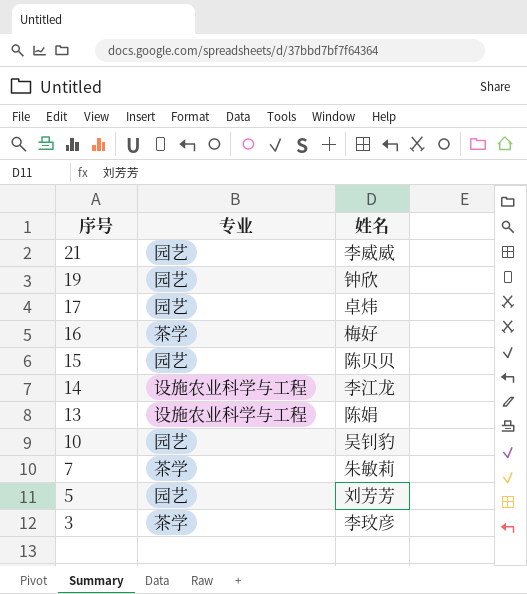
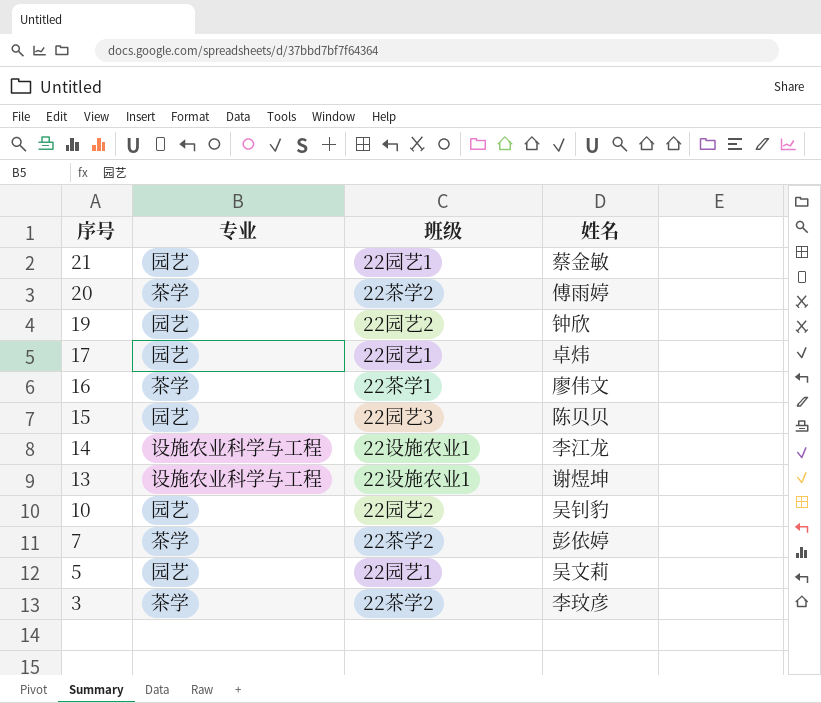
column 班级 | position: none -> 3
21 | 姓名: 李威威 -> 蔡金敏
row 20: none -> 茶学 | 22茶学2 | 傅雨婷
16 | 姓名: 梅好 -> 廖伟文
13 | 姓名: 陈娟 -> 谢煜坤
7 | 姓名: 朱敏莉 -> 彭依婷
5 | 姓名: 刘芳芳 -> 吴文莉

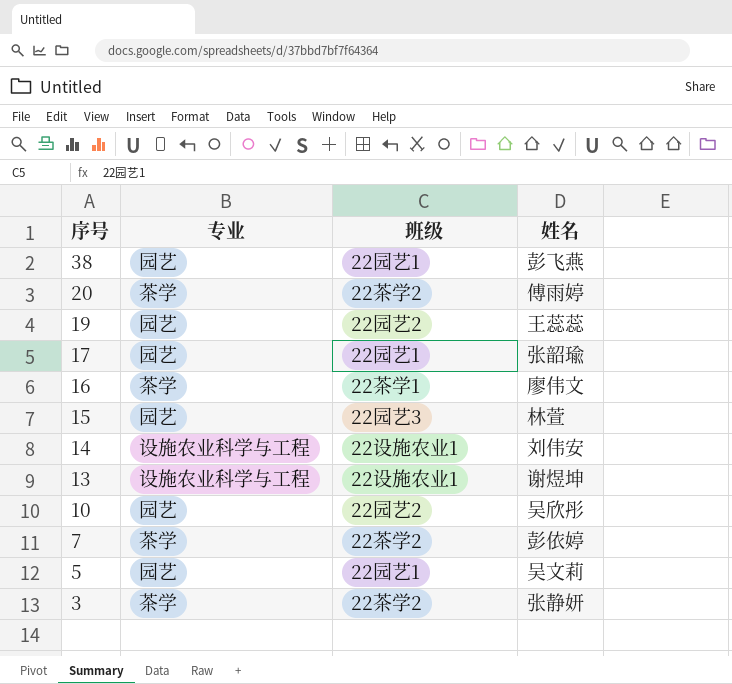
row 21: 园艺 | 22园艺1 | 蔡金敏 -> none
row 38: none -> 园艺 | 22园艺1 | 彭飞燕
19 | 姓名: 钟欣 -> 王蕊蕊
17 | 姓名: 卓炜 -> 张韶瑜
15 | 姓名: 陈贝贝 -> 林萱
14 | 姓名: 李江龙 -> 刘伟安
10 | 姓名: 吴钊豹 -> 吴欣彤
3 | 姓名: 李玟彦 -> 张静妍

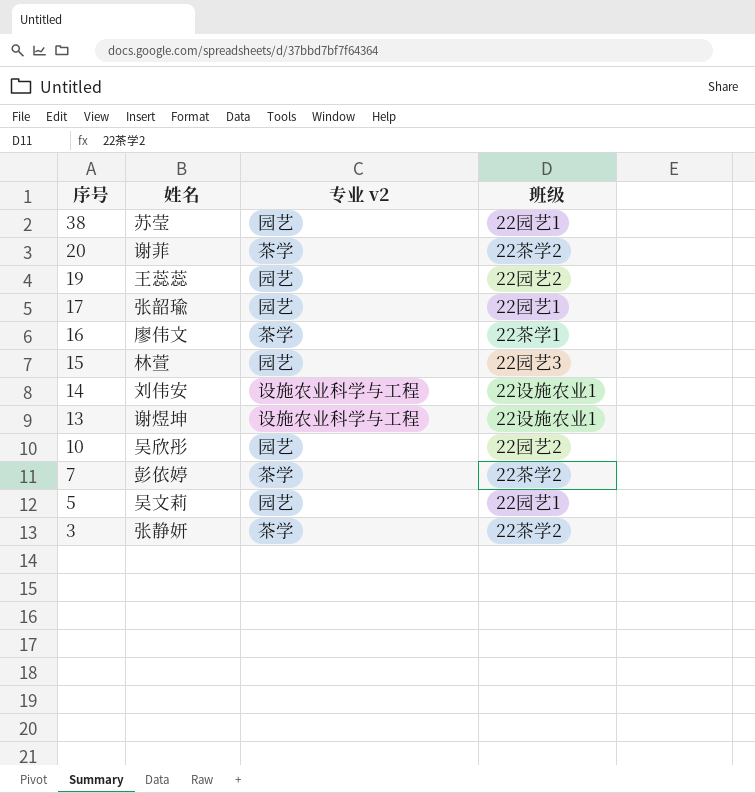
column 姓名 | position: 4 -> 2
column name: 专业 -> 专业 v2
38 | 姓名: 彭飞燕 -> 苏莹
20 | 姓名: 傅雨婷 -> 谢菲

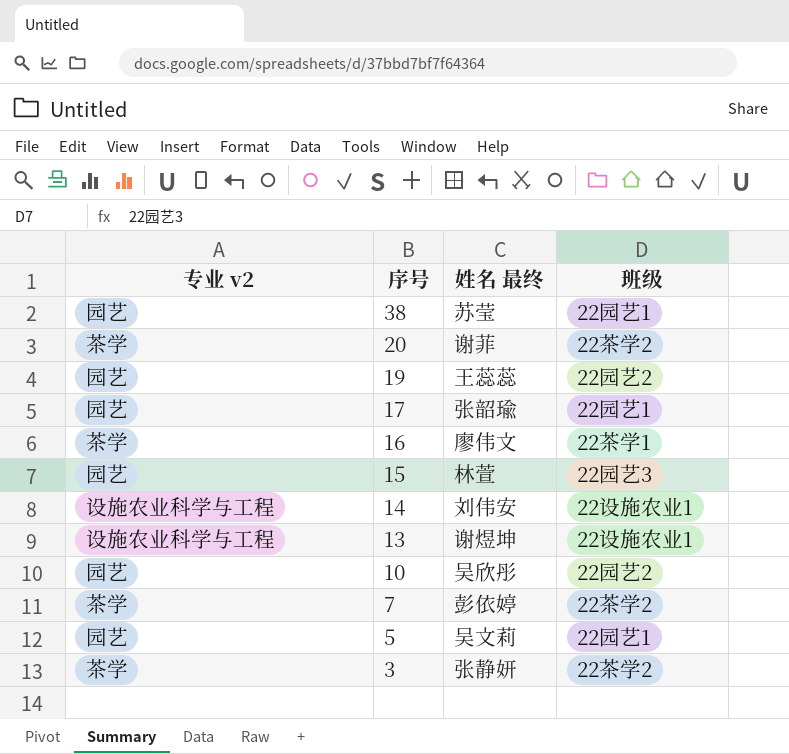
column 专业 v2 | position: 3 -> 1
column name: 姓名 -> 姓名 最终

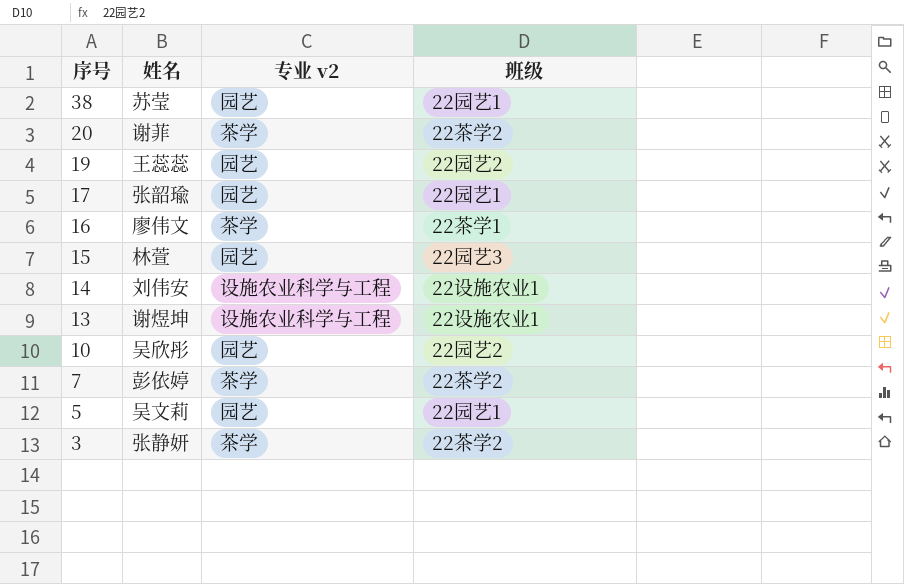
column name: 姓名 最终 -> 姓名
column 专业 v2 | position: 1 -> 3

